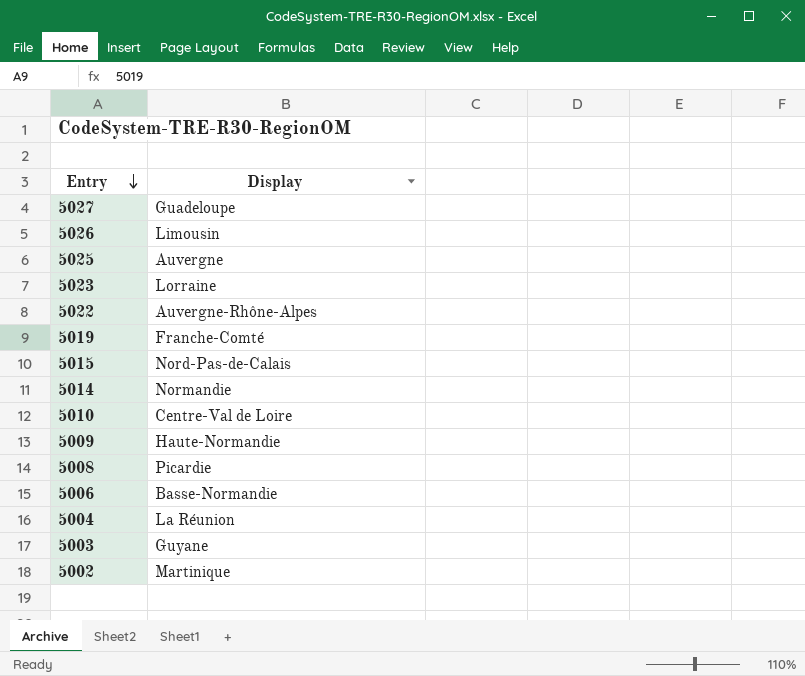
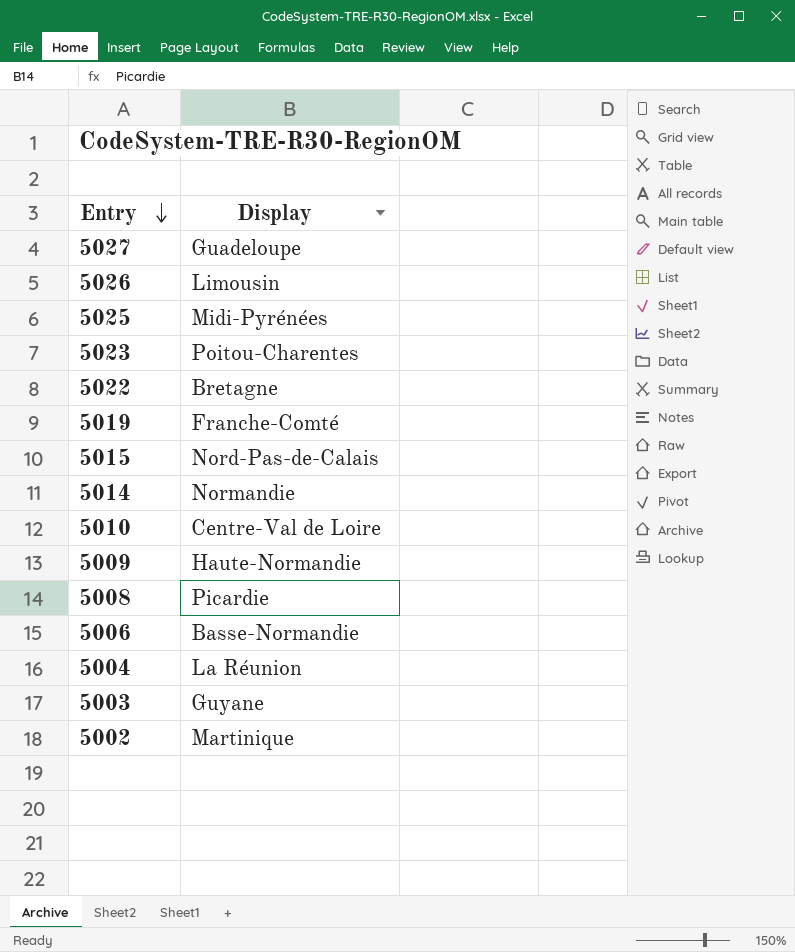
5025 | Display: Auvergne -> Midi-Pyrénées
5023 | Display: Lorraine -> Poitou-Charentes
5022 | Display: Auvergne-Rhône-Alpes -> Bretagne

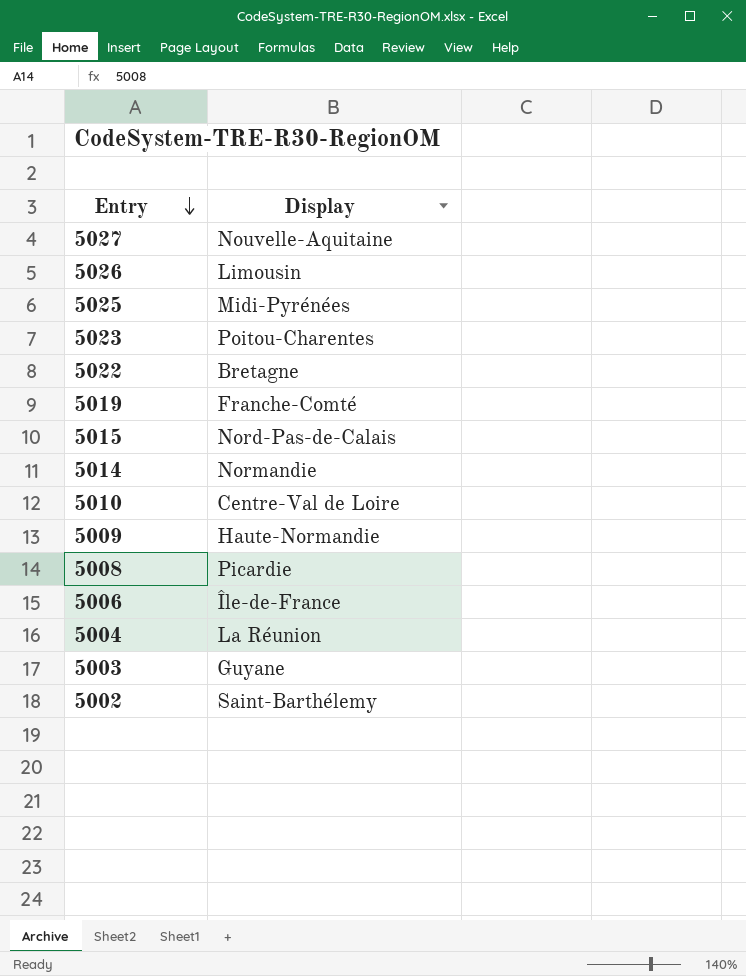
5027 | Display: Guadeloupe -> Nouvelle-Aquitaine
5006 | Display: Basse-Normandie -> Île-de-France
5002 | Display: Martinique -> Saint-Barthélemy

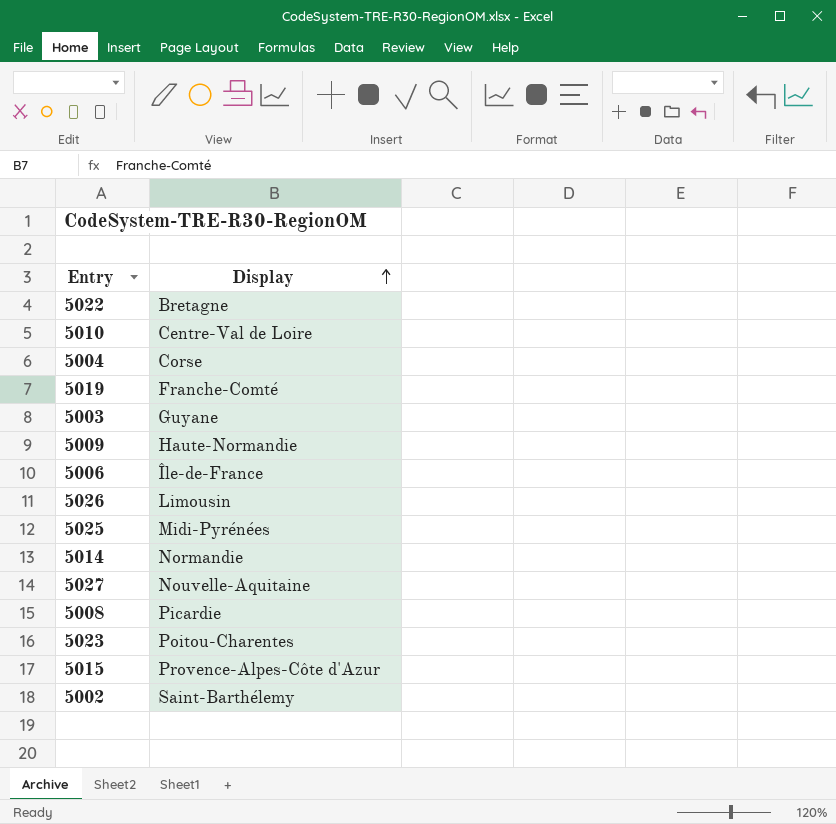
row order: Entry descending -> Display ascending
5004 | Display: La Réunion -> Corse
5015 | Display: Nord-Pas-de-Calais -> Provence-Alpes-Côte d'Azur

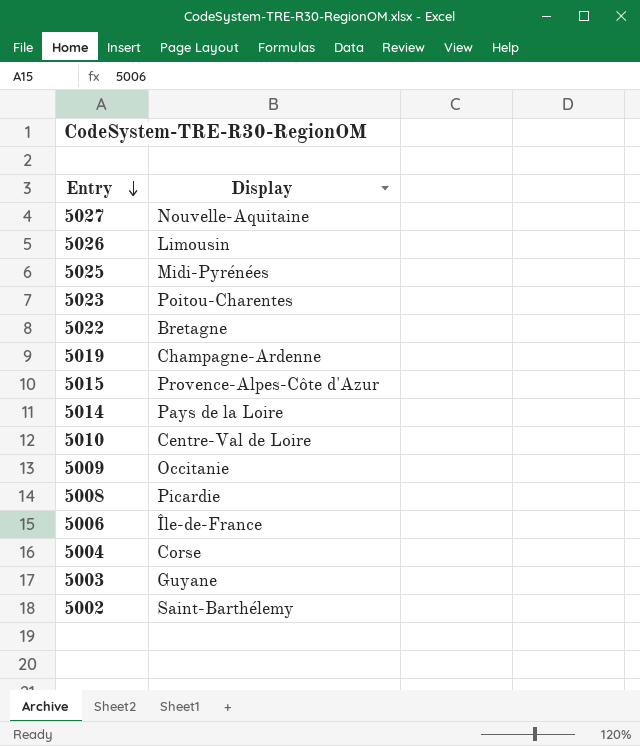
row order: Display ascending -> Entry descending
5019 | Display: Franche-Comté -> Champagne-Ardenne
5014 | Display: Normandie -> Pays de la Loire
5009 | Display: Haute-Normandie -> Occitanie

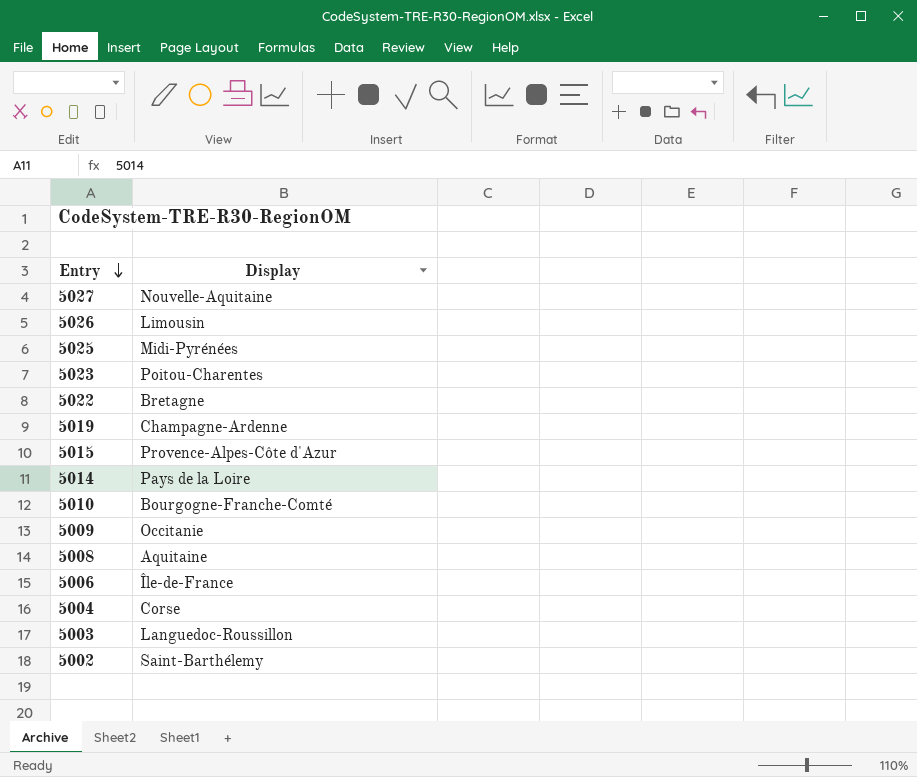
5010 | Display: Centre-Val de Loire -> Bourgogne-Franche-Comté
5008 | Display: Picardie -> Aquitaine
5003 | Display: Guyane -> Languedoc-Roussillon

